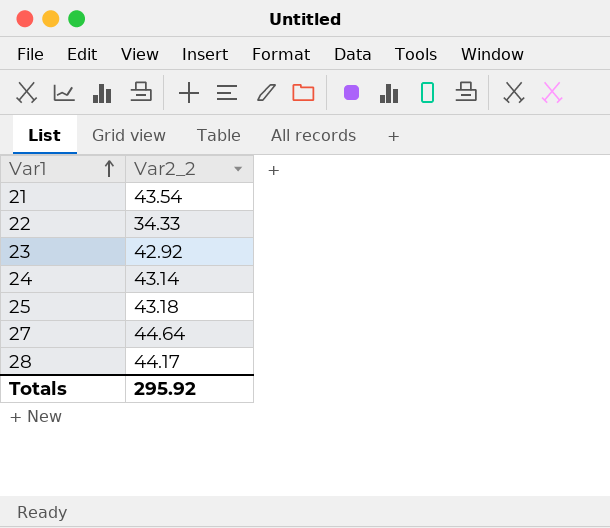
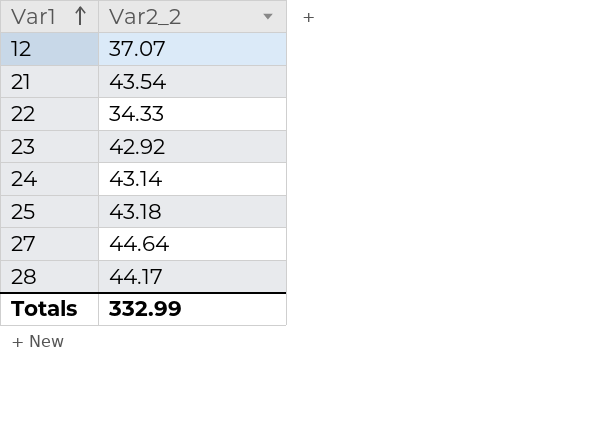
row 12: none -> 37.07
Totals | Var2_2: 295.92 -> 332.99

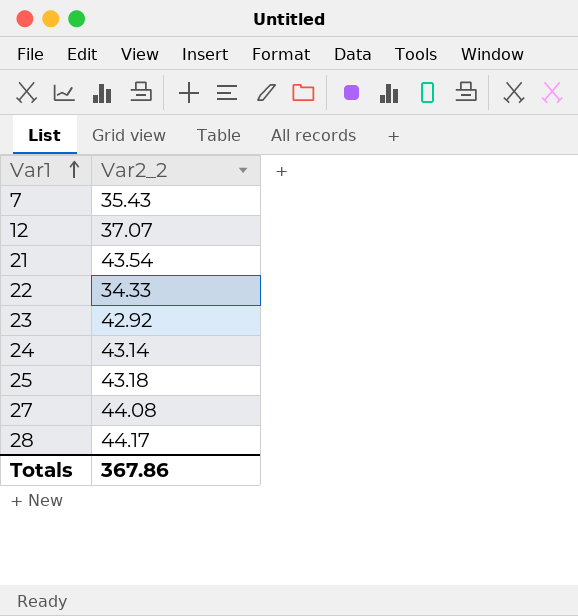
row 7: none -> 35.43
27 | Var2_2: 44.64 -> 44.08
Totals | Var2_2: 332.99 -> 367.86

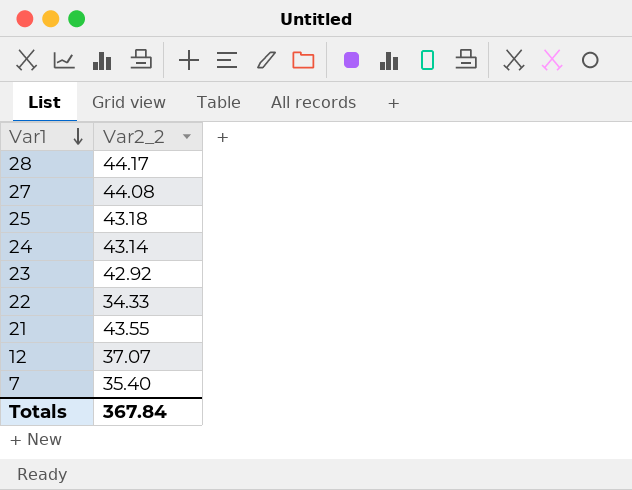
row order: Var1 ascending -> Var1 descending
21 | Var2_2: 43.54 -> 43.55
7 | Var2_2: 35.43 -> 35.40
Totals | Var2_2: 367.86 -> 367.84

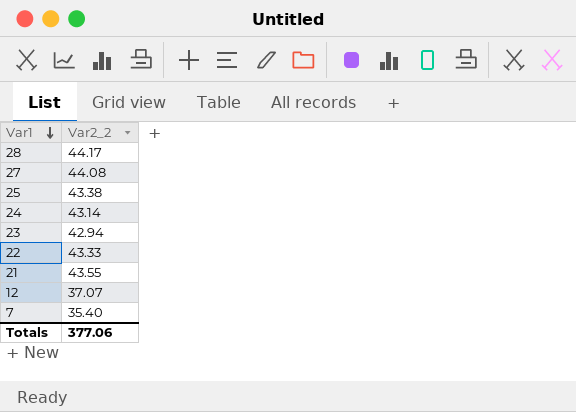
25 | Var2_2: 43.18 -> 43.38
23 | Var2_2: 42.92 -> 42.94
22 | Var2_2: 34.33 -> 43.33
Totals | Var2_2: 367.84 -> 377.06

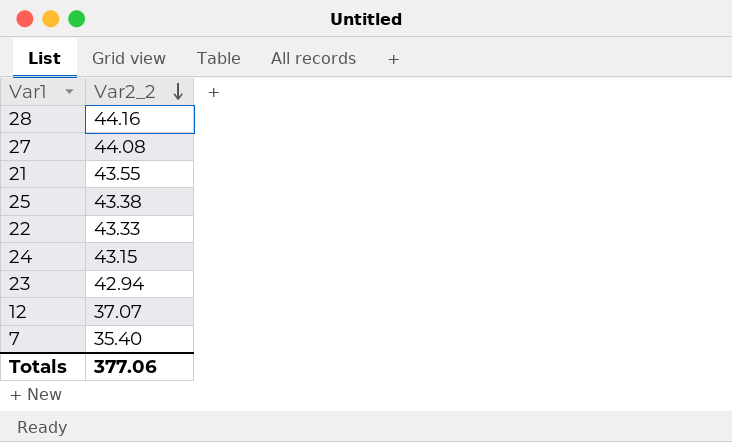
row order: Var1 descending -> Var2_2 descending
28 | Var2_2: 44.17 -> 44.16
24 | Var2_2: 43.14 -> 43.15

